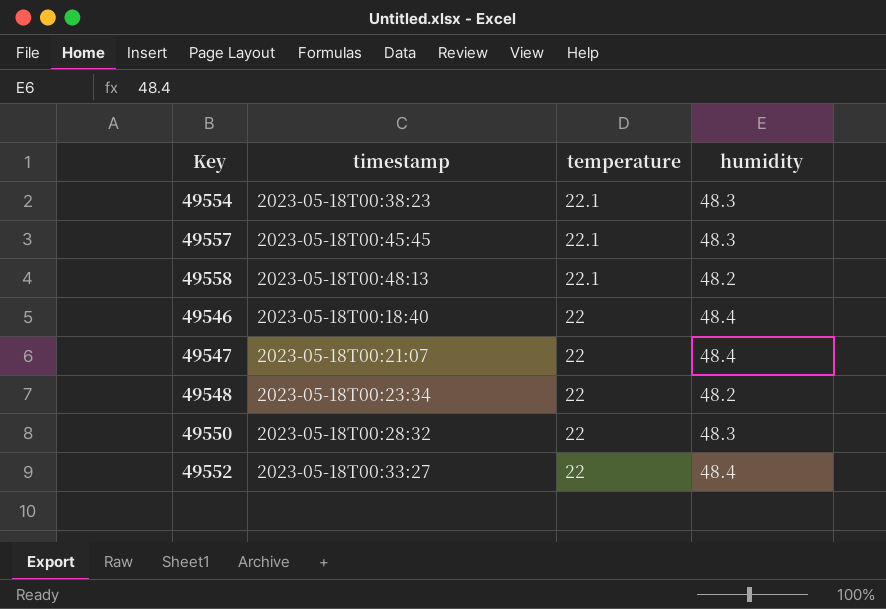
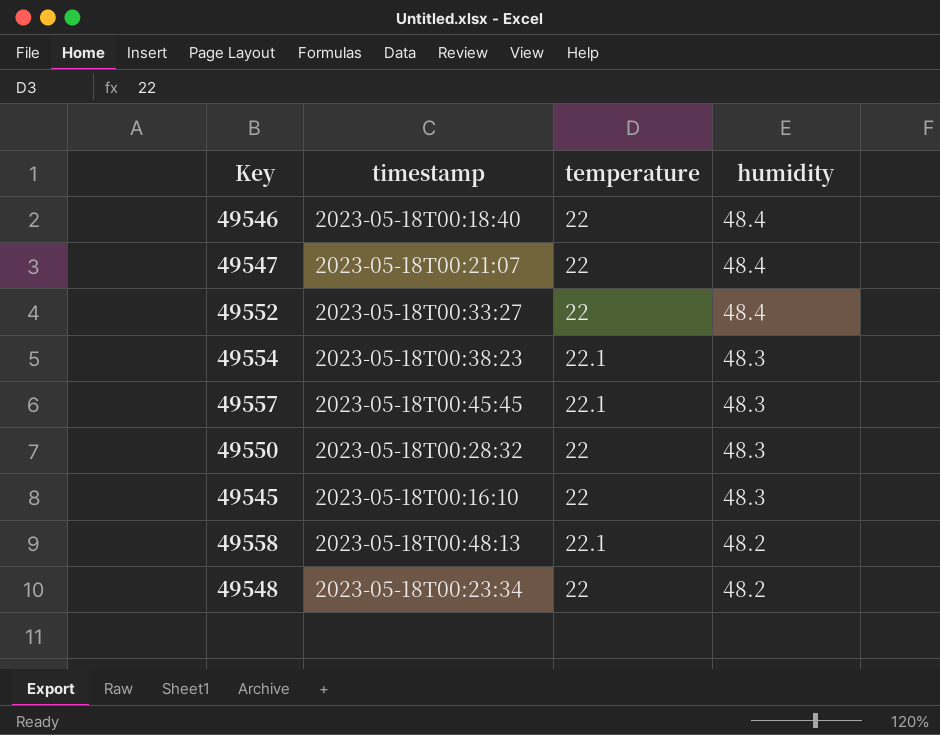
row order: temperature descending -> humidity descending
row 49545: none -> 2023-05-18T00:16:10 | 22 | 48.3

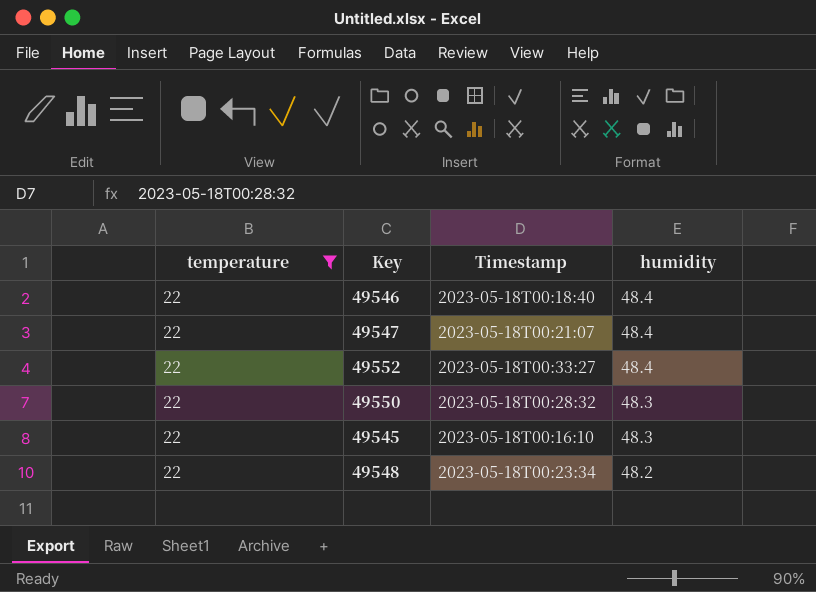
filter: none -> temperature = 22
column temperature | position: 3 -> 1
column name: timestamp -> Timestamp

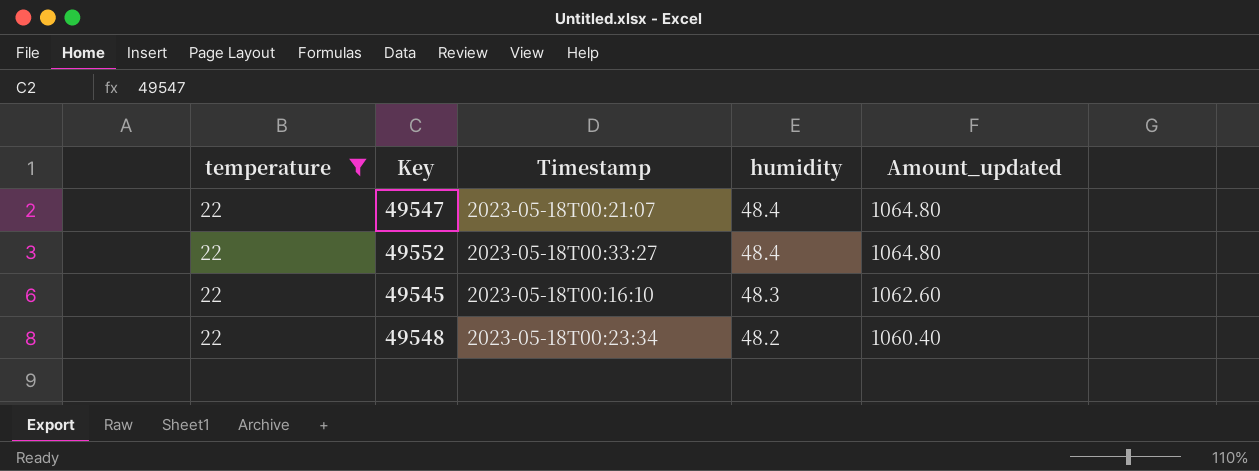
column Amount_updated | formula: none -> [temperature] * [humidity]
row 49546: 22 | 2023-05-18T00:18:40 | 48.4 -> none
row 49550: 22 | 2023-05-18T00:28:32 | 48.3 -> none

